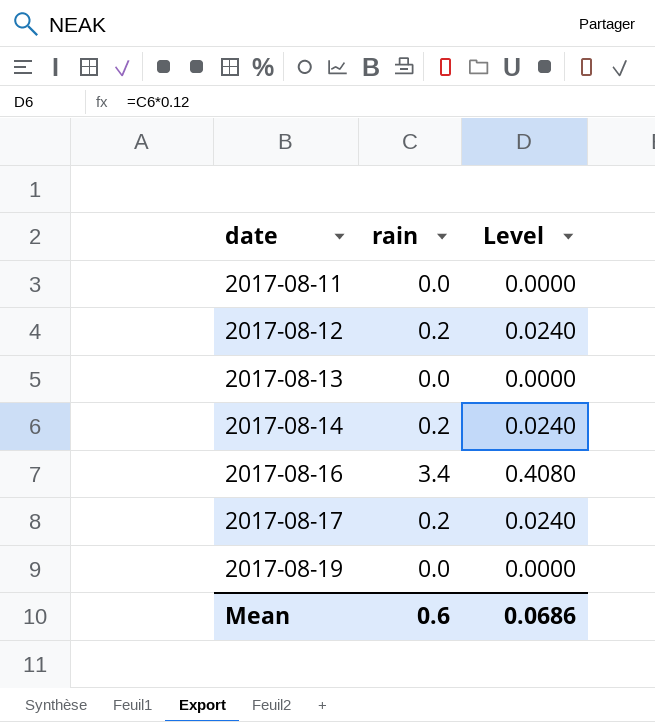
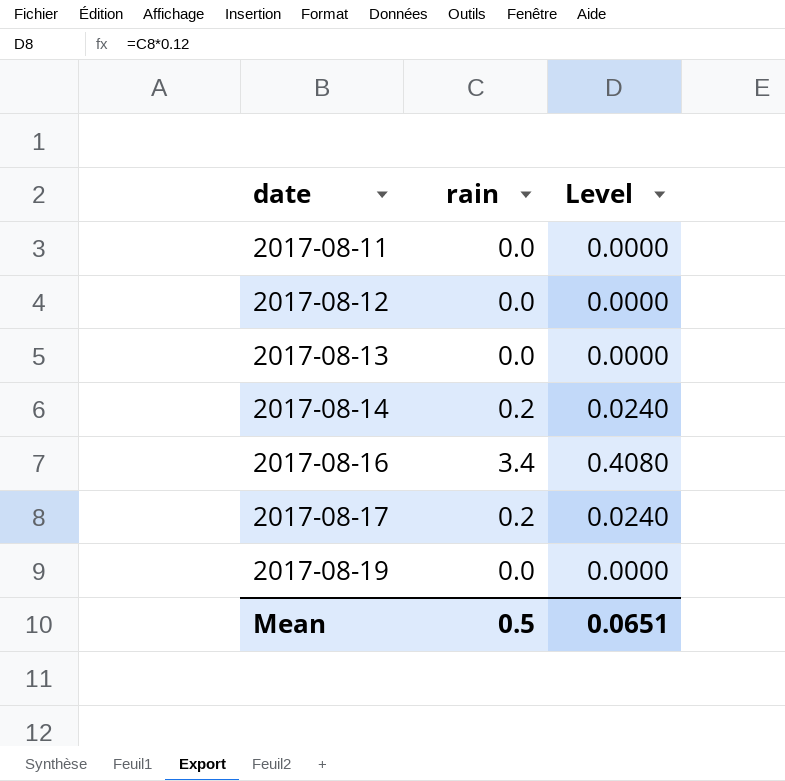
2017-08-12 | rain: 0.2 -> 0.0
2017-08-12 | Level: 0.0240 -> 0.0000
Mean | rain: 0.6 -> 0.5
Mean | Level: 0.0686 -> 0.0651

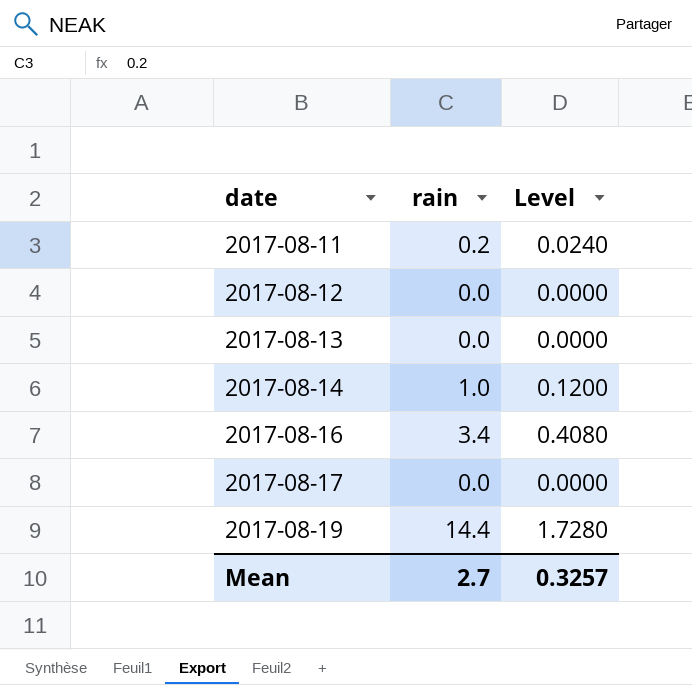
2017-08-11 | rain: 0.0 -> 0.2
2017-08-11 | Level: 0.0000 -> 0.0240
2017-08-14 | rain: 0.2 -> 1.0
2017-08-14 | Level: 0.0240 -> 0.1200
2017-08-17 | rain: 0.2 -> 0.0
2017-08-17 | Level: 0.0240 -> 0.0000
2017-08-19 | rain: 0.0 -> 14.4
2017-08-19 | Level: 0.0000 -> 1.7280
Mean | rain: 0.5 -> 2.7
Mean | Level: 0.0651 -> 0.3257

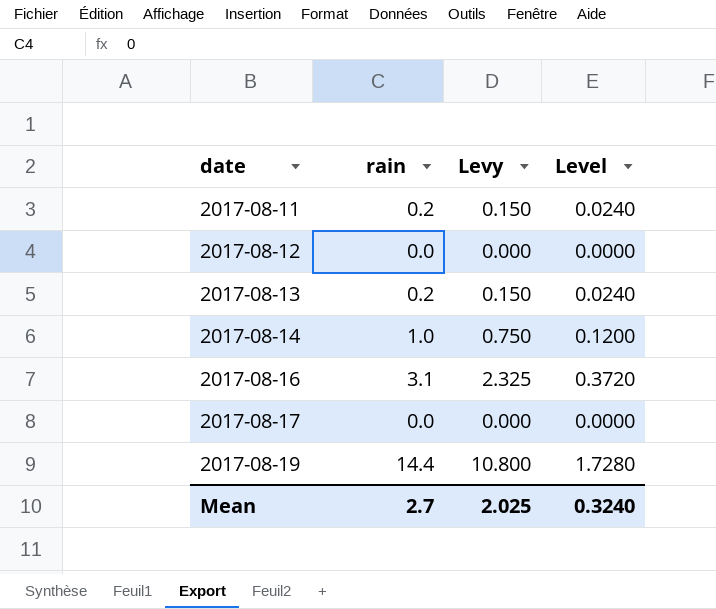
column Levy | formula: none -> [rain] * 0.75
2017-08-13 | rain: 0.0 -> 0.2
2017-08-13 | Level: 0.0000 -> 0.0240
2017-08-16 | rain: 3.4 -> 3.1
2017-08-16 | Level: 0.4080 -> 0.3720
Mean | Level: 0.3257 -> 0.3240

